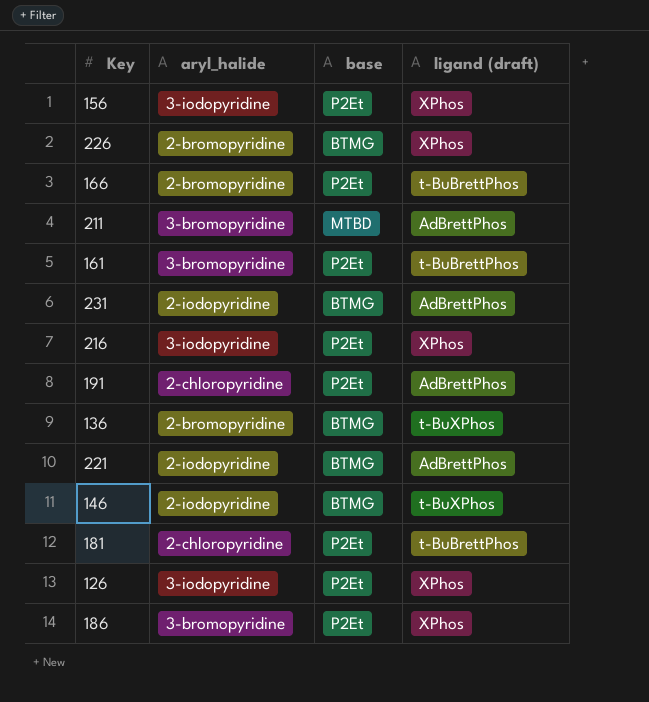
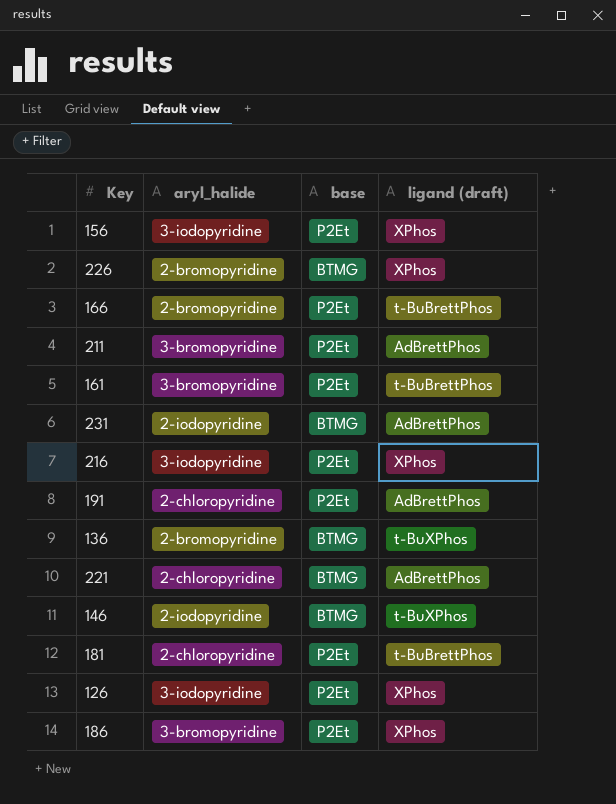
211 | base: MTBD -> P2Et
221 | aryl_halide: 2-iodopyridine -> 2-chloropyridine

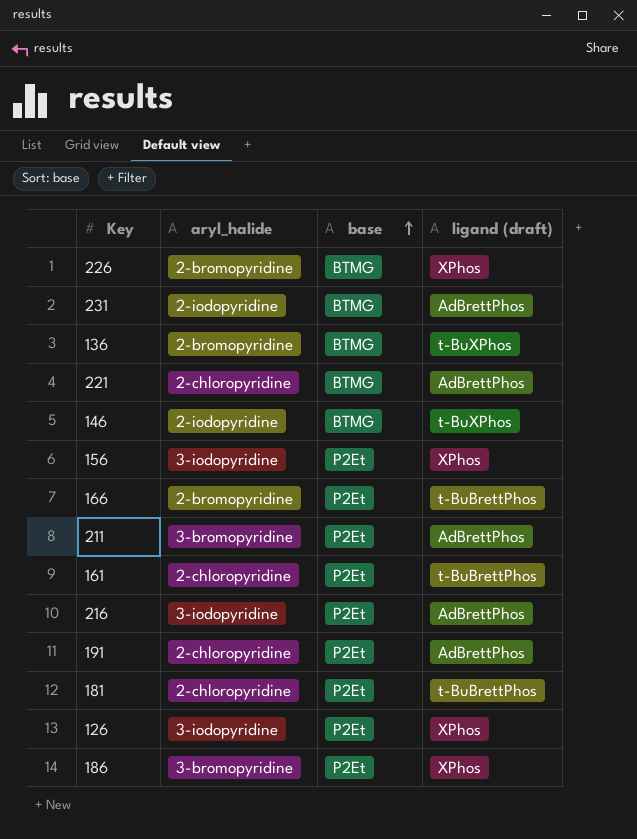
row order: none -> base ascending
161 | aryl_halide: 3-bromopyridine -> 2-chloropyridine
216 | ligand (draft): XPhos -> AdBrettPhos

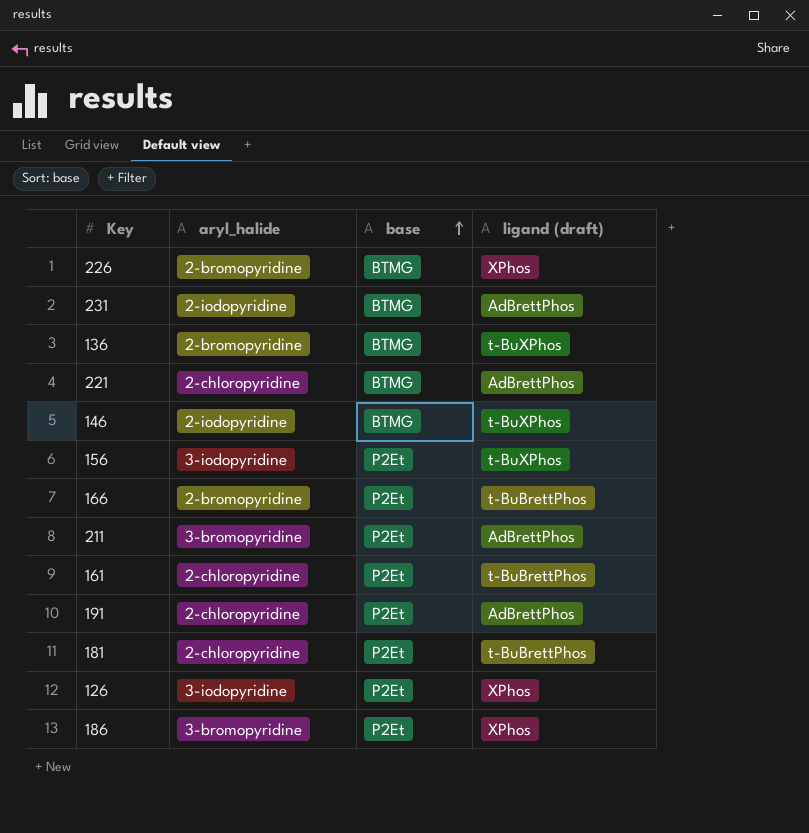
row 216: 3-iodopyridine | P2Et | AdBrettPhos -> none
156 | ligand (draft): XPhos -> t-BuXPhos

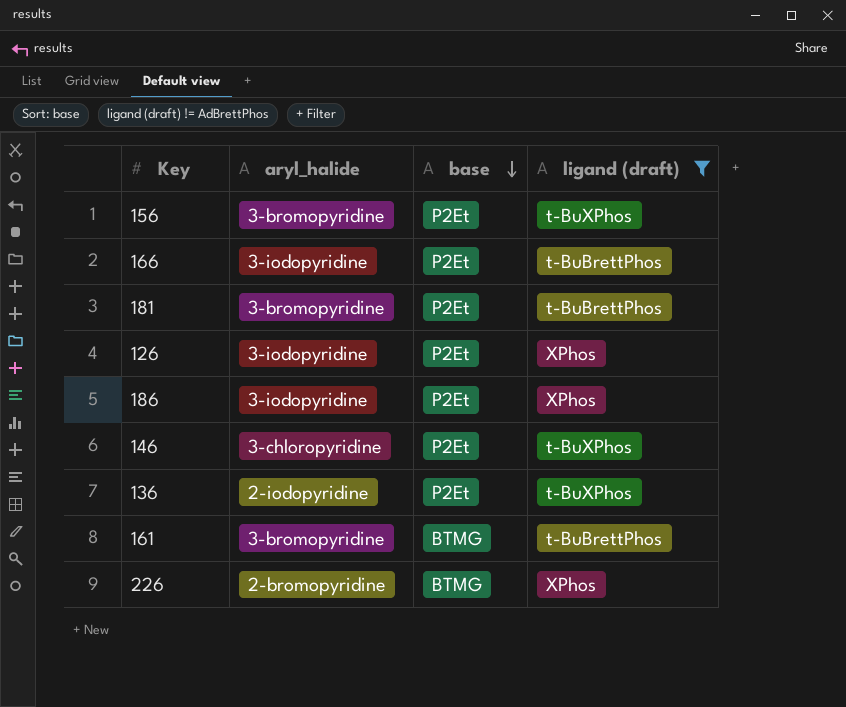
filter: none -> ligand (draft) != AdBrettPhos
row order: base ascending -> base descending
156 | aryl_halide: 3-iodopyridine -> 3-bromopyridine
166 | aryl_halide: 2-bromopyridine -> 3-iodopyridine
181 | aryl_halide: 2-chloropyridine -> 3-bromopyridine
186 | aryl_halide: 3-bromopyridine -> 3-iodopyridine
146 | aryl_halide: 2-iodopyridine -> 3-chloropyridine
146 | base: BTMG -> P2Et
136 | aryl_halide: 2-bromopyridine -> 2-iodopyridine
136 | base: BTMG -> P2Et
161 | aryl_halide: 2-chloropyridine -> 3-bromopyridine
161 | base: P2Et -> BTMG

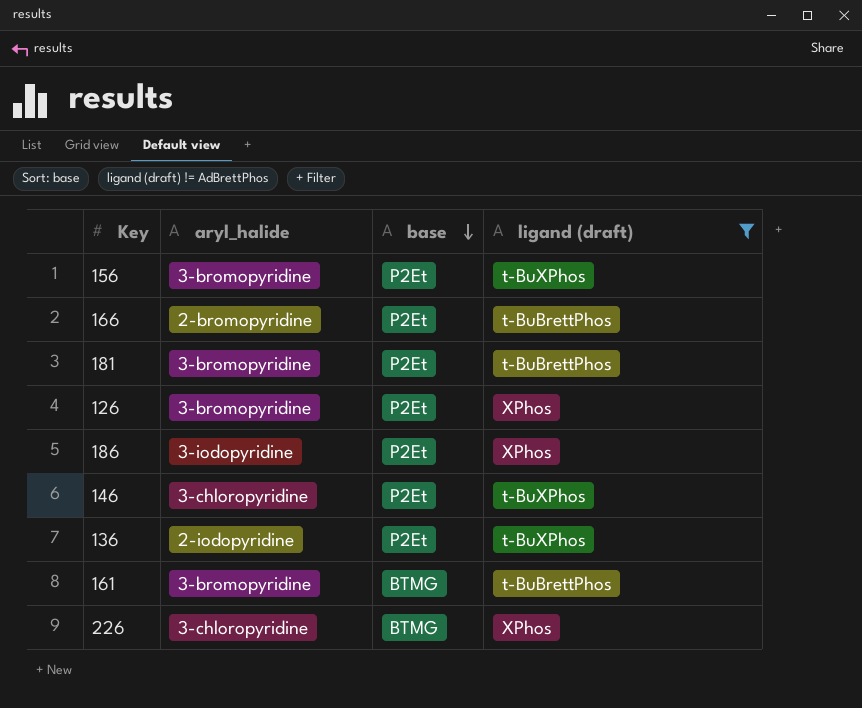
166 | aryl_halide: 3-iodopyridine -> 2-bromopyridine
126 | aryl_halide: 3-iodopyridine -> 3-bromopyridine
226 | aryl_halide: 2-bromopyridine -> 3-chloropyridine

